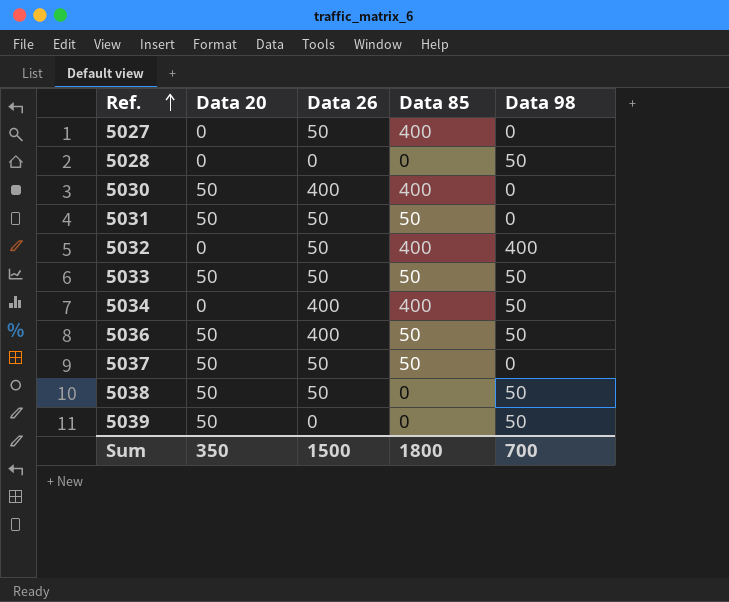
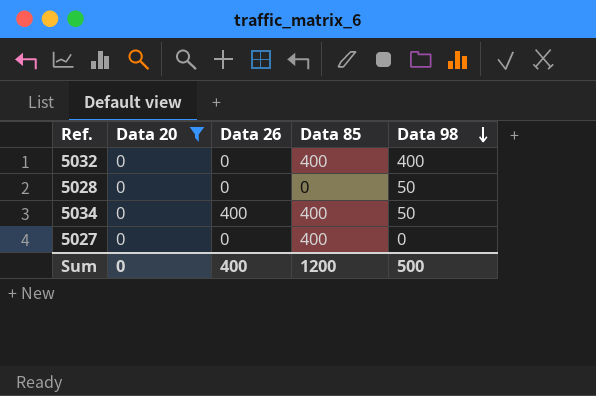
filter: none -> Data 20 = 0
row order: Ref. ascending -> Data 98 descending
5032 | Data 26: 50 -> 0
5027 | Data 26: 50 -> 0
Sum | Data 20: 350 -> 0
Sum | Data 26: 1500 -> 400
Sum | Data 85: 1800 -> 1200
Sum | Data 98: 700 -> 500

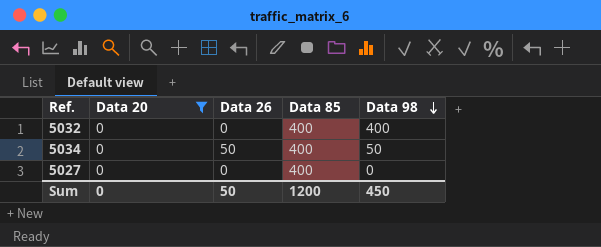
row 5028: 0 | 0 | 0 | 50 -> none
5034 | Data 26: 400 -> 50
Sum | Data 26: 400 -> 50
Sum | Data 98: 500 -> 450

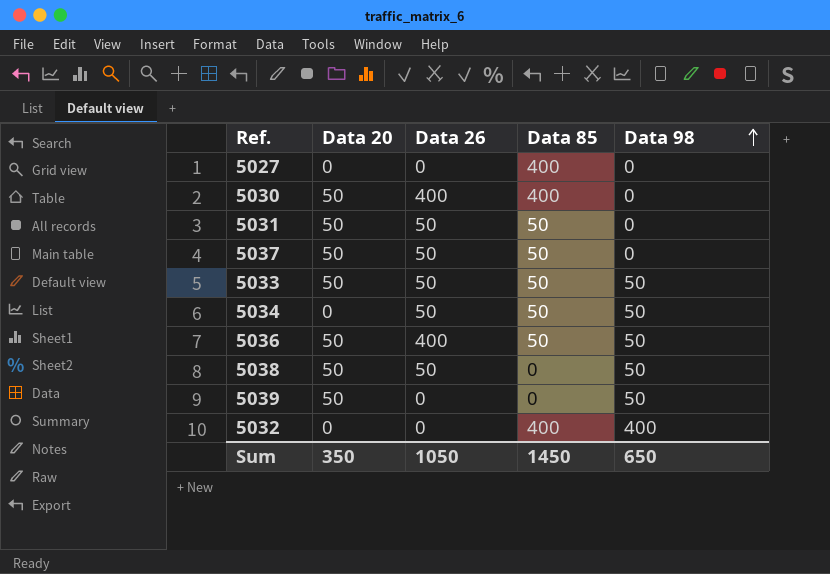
filter: Data 20 = 0 -> none
row order: Data 98 descending -> Data 98 ascending
5034 | Data 85: 400 -> 50
Sum | Data 20: 0 -> 350
Sum | Data 26: 50 -> 1050
Sum | Data 85: 1200 -> 1450
Sum | Data 98: 450 -> 650

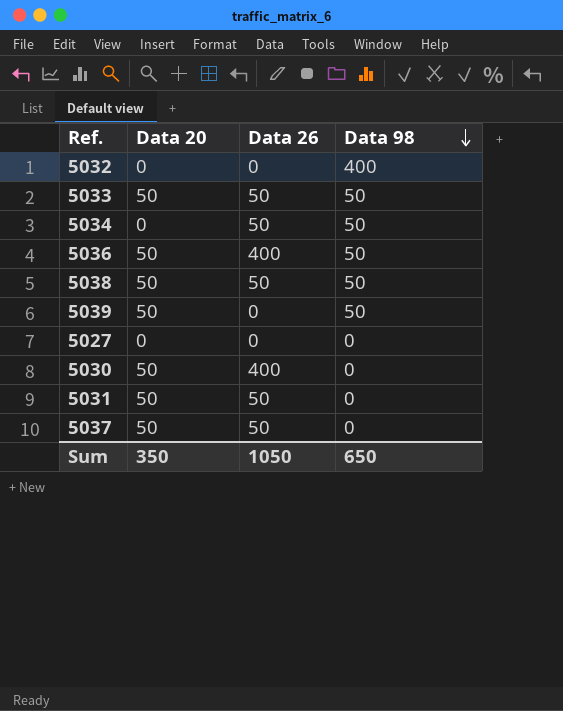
row order: Data 98 ascending -> Data 98 descending
column Data 85 | position: 4 -> none

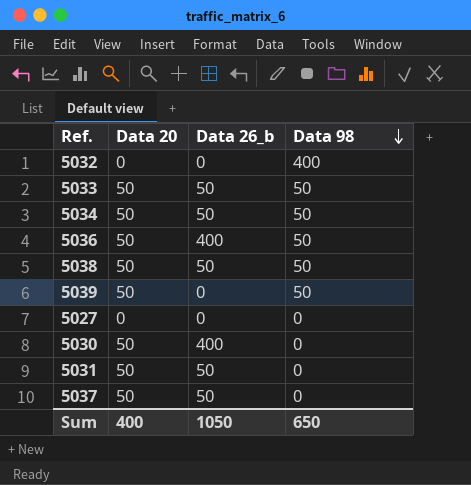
column name: Data 26 -> Data 26_b
5034 | Data 20: 0 -> 50
Sum | Data 20: 350 -> 400

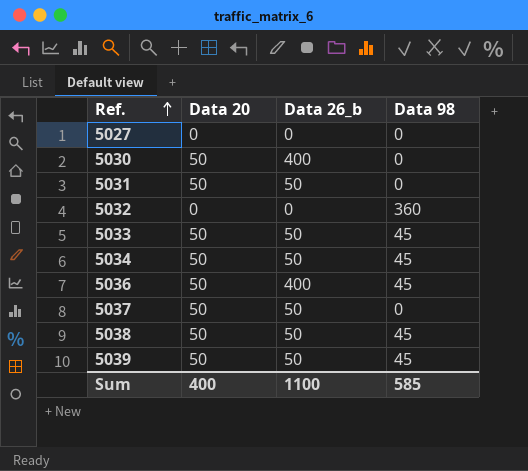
row order: Data 98 descending -> Ref. ascending
5032 | Data 98: 400 -> 360
5033 | Data 98: 50 -> 45
5034 | Data 98: 50 -> 45
5036 | Data 98: 50 -> 45
5038 | Data 98: 50 -> 45
5039 | Data 26_b: 0 -> 50
5039 | Data 98: 50 -> 45
Sum | Data 26_b: 1050 -> 1100
Sum | Data 98: 650 -> 585

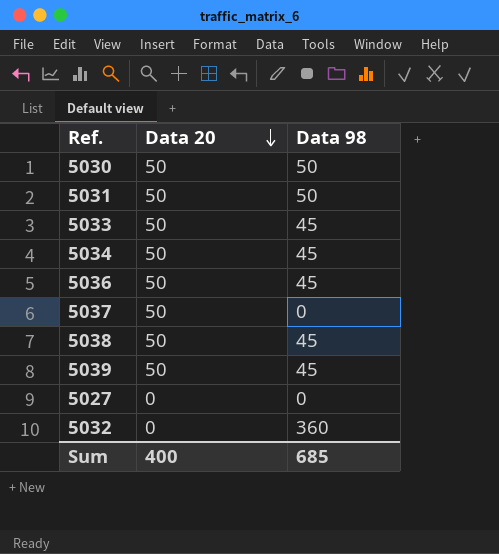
row order: Ref. ascending -> Data 20 descending
column Data 26_b | position: 3 -> none
5030 | Data 98: 0 -> 50
5031 | Data 98: 0 -> 50
Sum | Data 98: 585 -> 685

